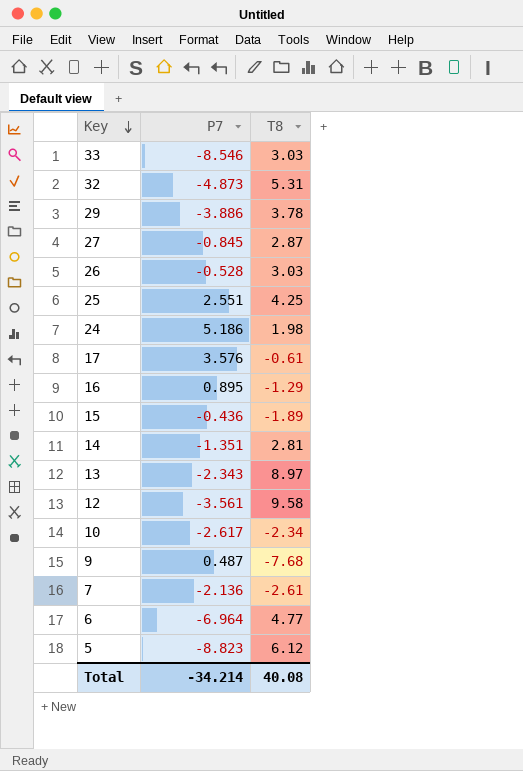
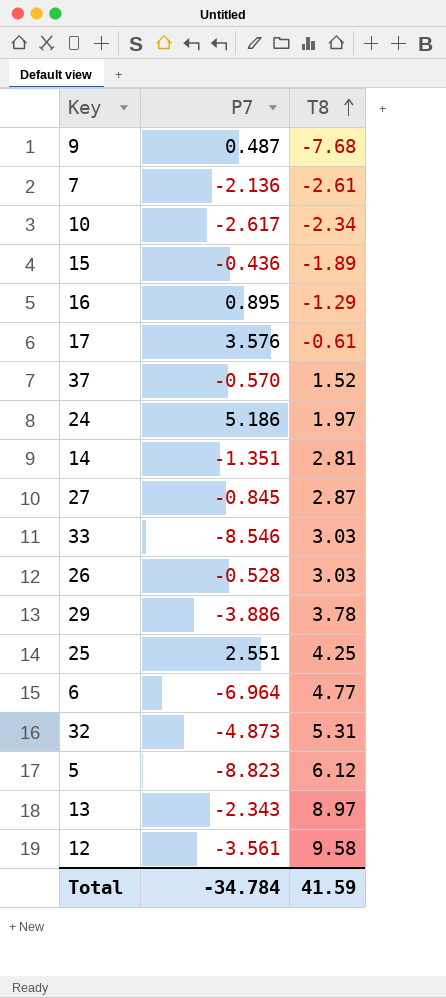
row order: Key descending -> T8 ascending
row 37: none -> -0.570 | 1.52
24 | T8: 1.98 -> 1.97
Total | P7: -34.214 -> -34.784
Total | T8: 40.08 -> 41.59

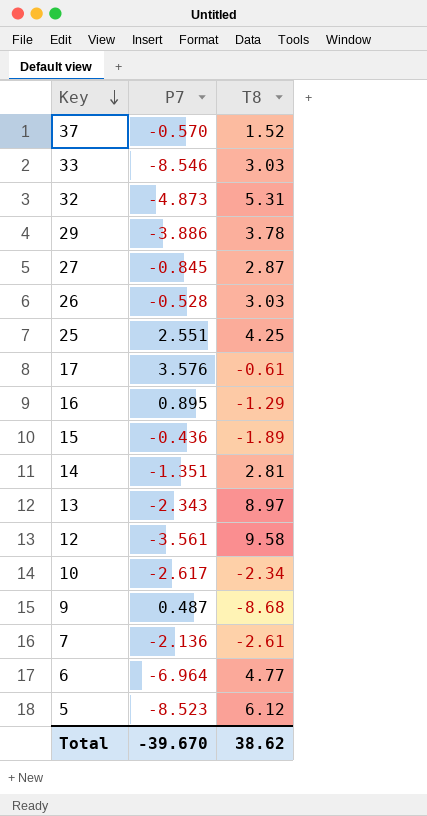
row order: T8 ascending -> Key descending
row 24: 5.186 | 1.97 -> none
9 | T8: -7.68 -> -8.68
5 | P7: -8.823 -> -8.523
Total | P7: -34.784 -> -39.670
Total | T8: 41.59 -> 38.62

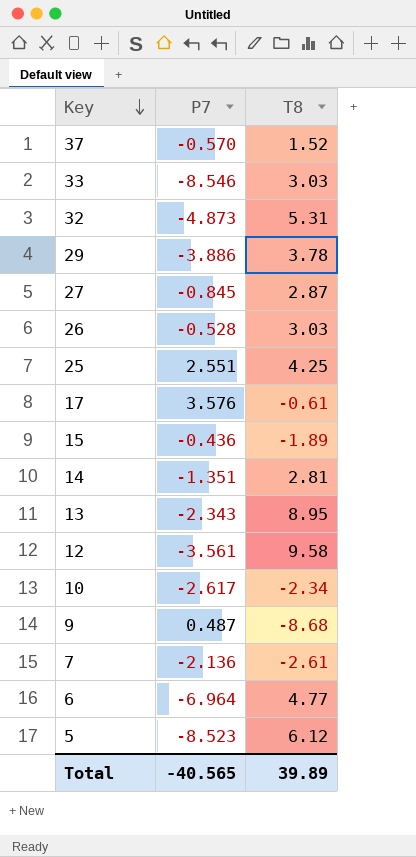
row 16: 0.895 | -1.29 -> none
13 | T8: 8.97 -> 8.95
Total | P7: -39.670 -> -40.565
Total | T8: 38.62 -> 39.89

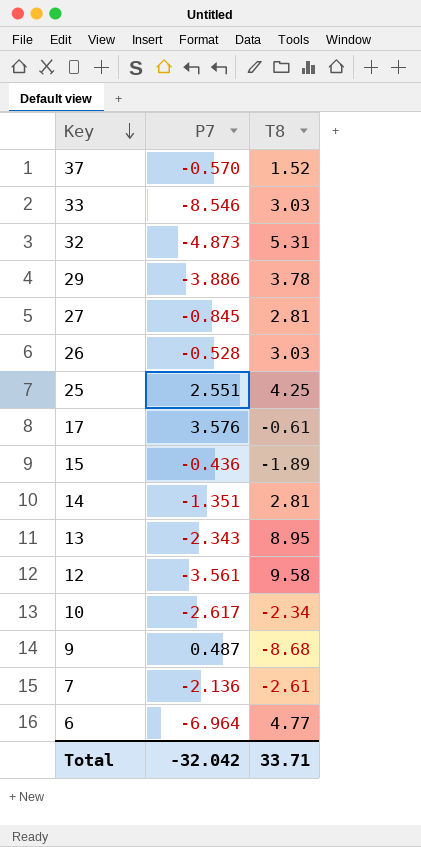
row 5: -8.523 | 6.12 -> none
27 | T8: 2.87 -> 2.81
Total | P7: -40.565 -> -32.042
Total | T8: 39.89 -> 33.71

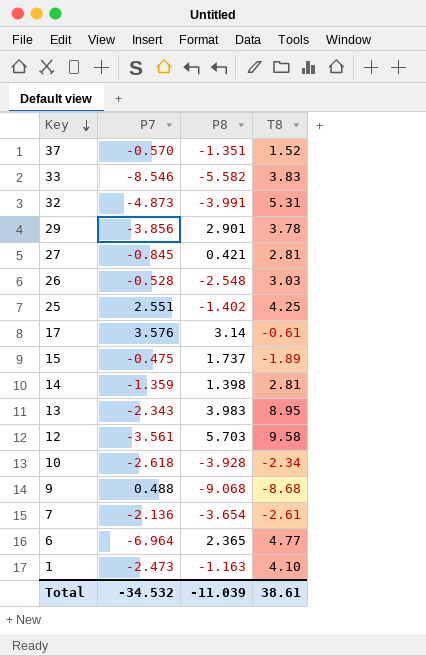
column P8 | position: none -> 3
33 | T8: 3.03 -> 3.83
29 | P7: -3.886 -> -3.856
15 | P7: -0.436 -> -0.475
14 | P7: -1.351 -> -1.359
10 | P7: -2.617 -> -2.618
9 | P7: 0.487 -> 0.488
row 1: none -> -2.473 | -1.163 | 4.10
Total | P7: -32.042 -> -34.532
Total | T8: 33.71 -> 38.61

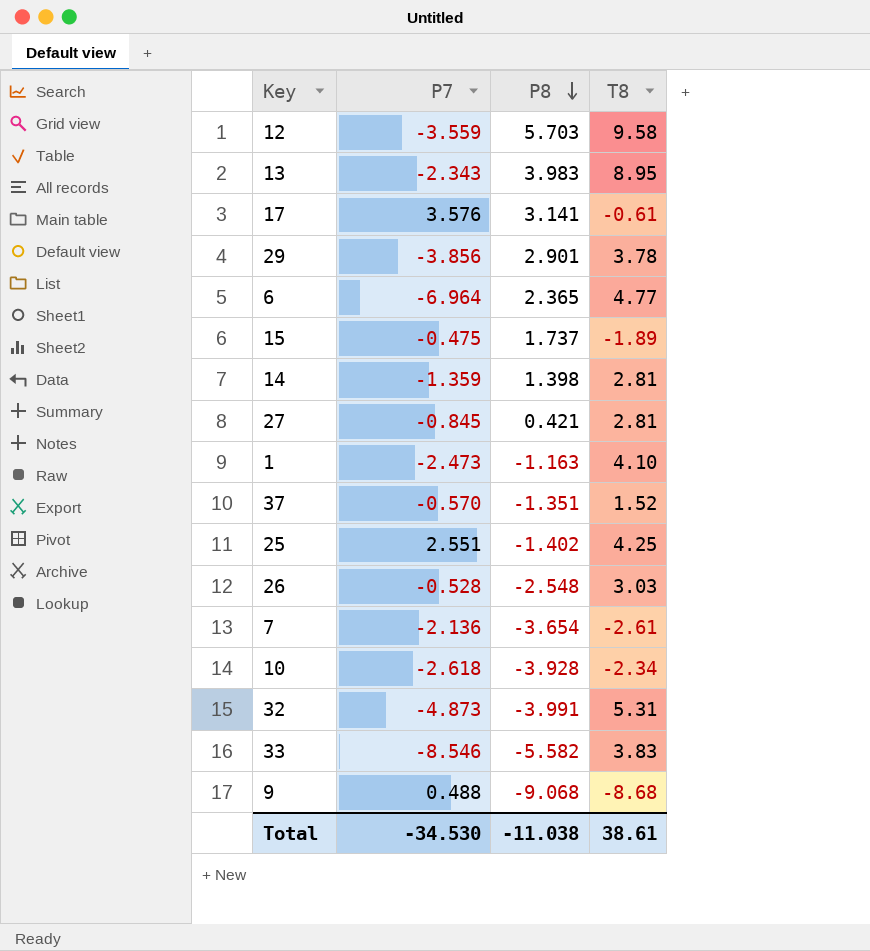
row order: Key descending -> P8 descending
12 | P7: -3.561 -> -3.559
17 | P8: 3.14 -> 3.141
Total | P7: -34.532 -> -34.530
Total | P8: -11.039 -> -11.038

